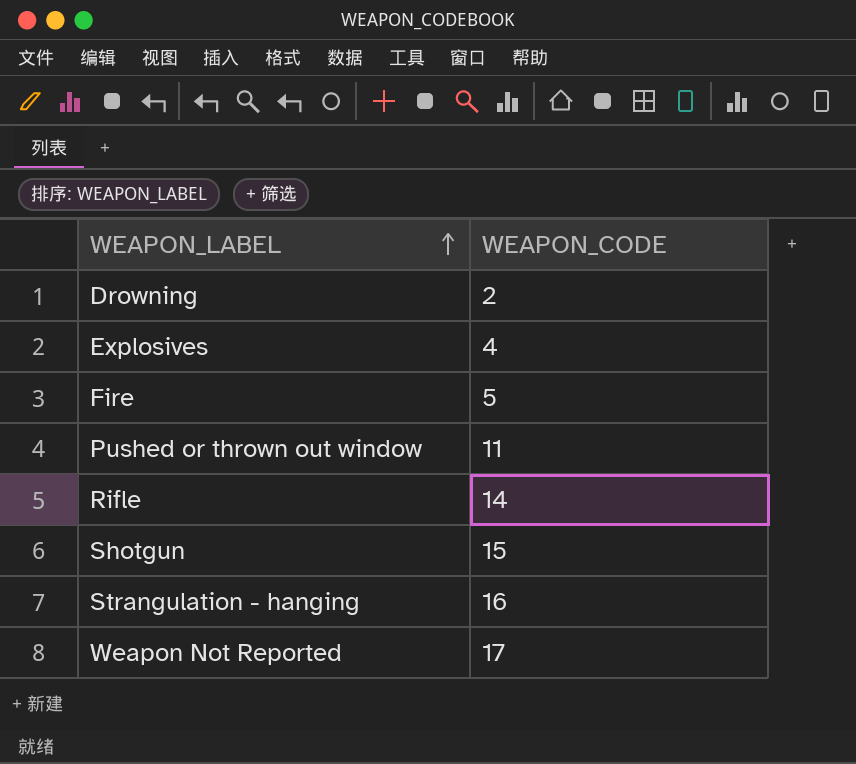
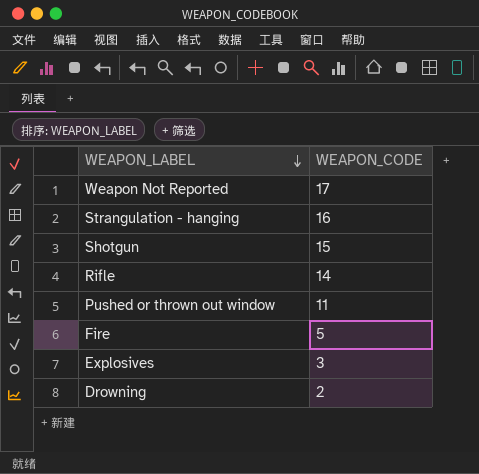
row order: WEAPON_LABEL ascending -> WEAPON_LABEL descending
Explosives | WEAPON_CODE: 4 -> 3

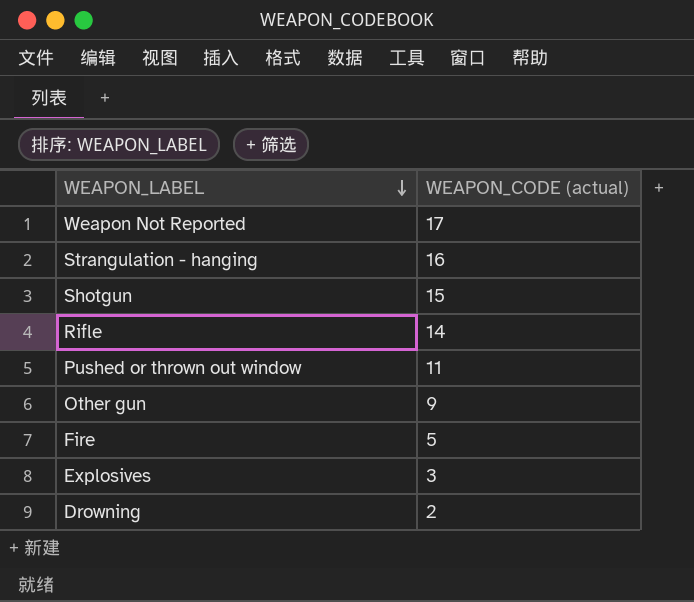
column name: WEAPON_CODE -> WEAPON_CODE (actual)
row Other gun: none -> 9

